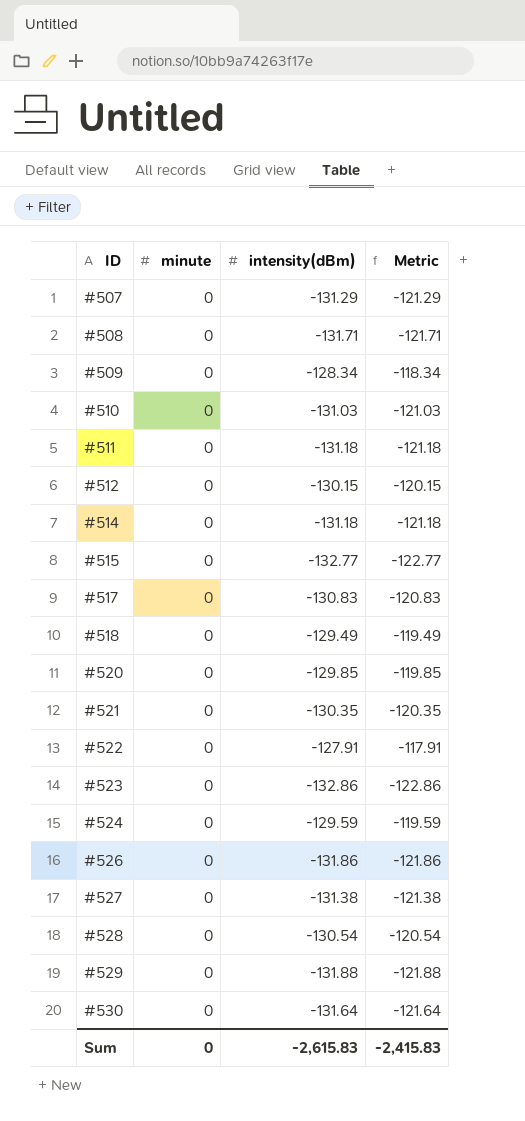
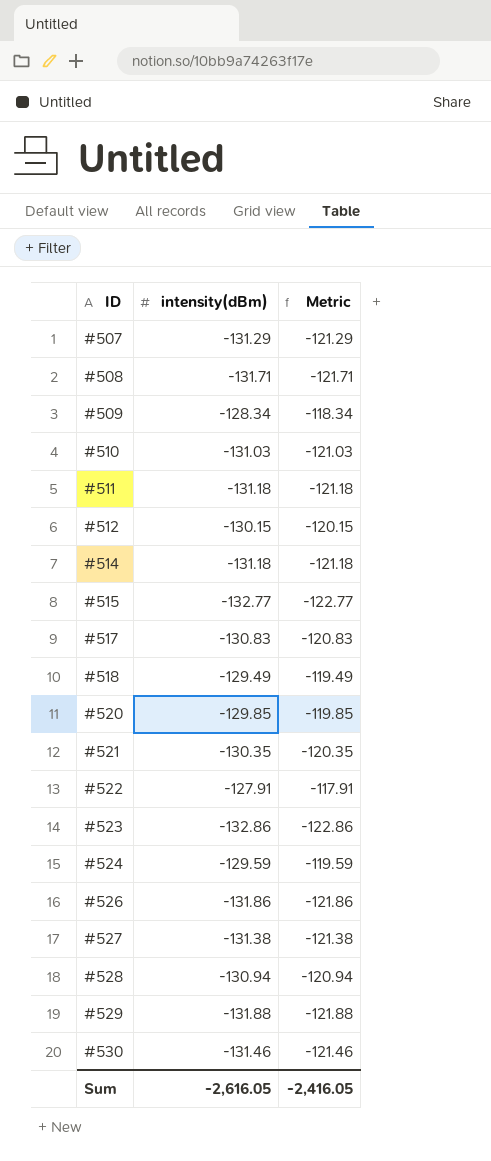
column minute | position: 2 -> none
#528 | intensity(dBm): -130.54 -> -130.94
#528 | Metric: -120.54 -> -120.94
#530 | intensity(dBm): -131.64 -> -131.46
#530 | Metric: -121.64 -> -121.46
Sum | intensity(dBm): -2,615.83 -> -2,616.05
Sum | Metric: -2,415.83 -> -2,416.05

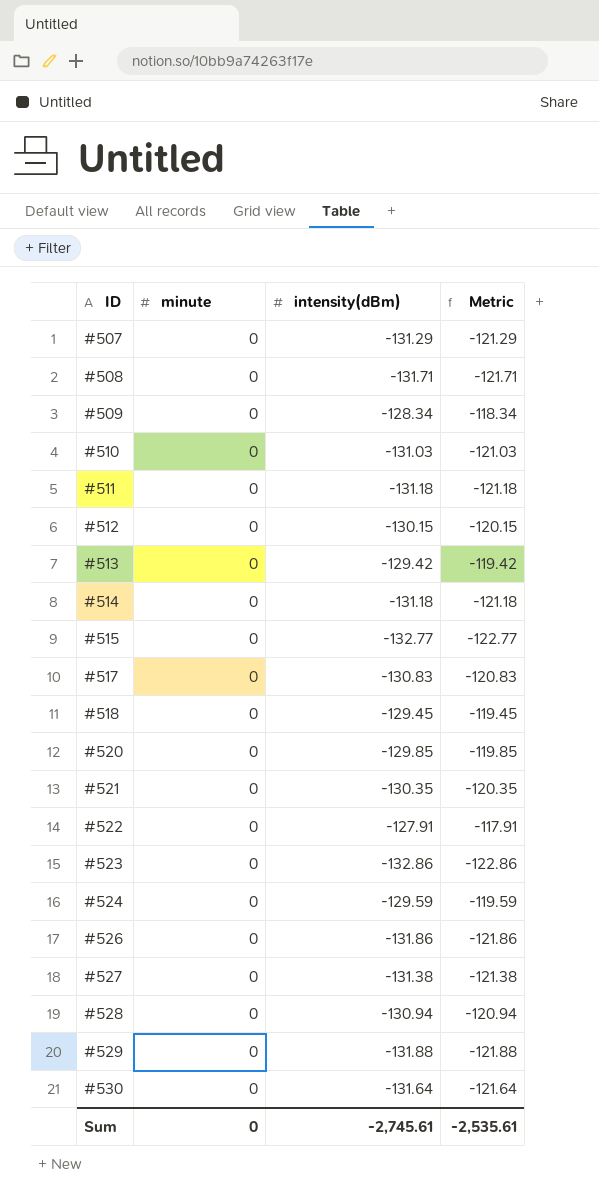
column minute | position: none -> 2
row #513: none -> 0 | -129.42 | -119.42
#518 | intensity(dBm): -129.49 -> -129.45
#518 | Metric: -119.49 -> -119.45
#530 | intensity(dBm): -131.46 -> -131.64
#530 | Metric: -121.46 -> -121.64
Sum | intensity(dBm): -2,616.05 -> -2,745.61
Sum | Metric: -2,416.05 -> -2,535.61

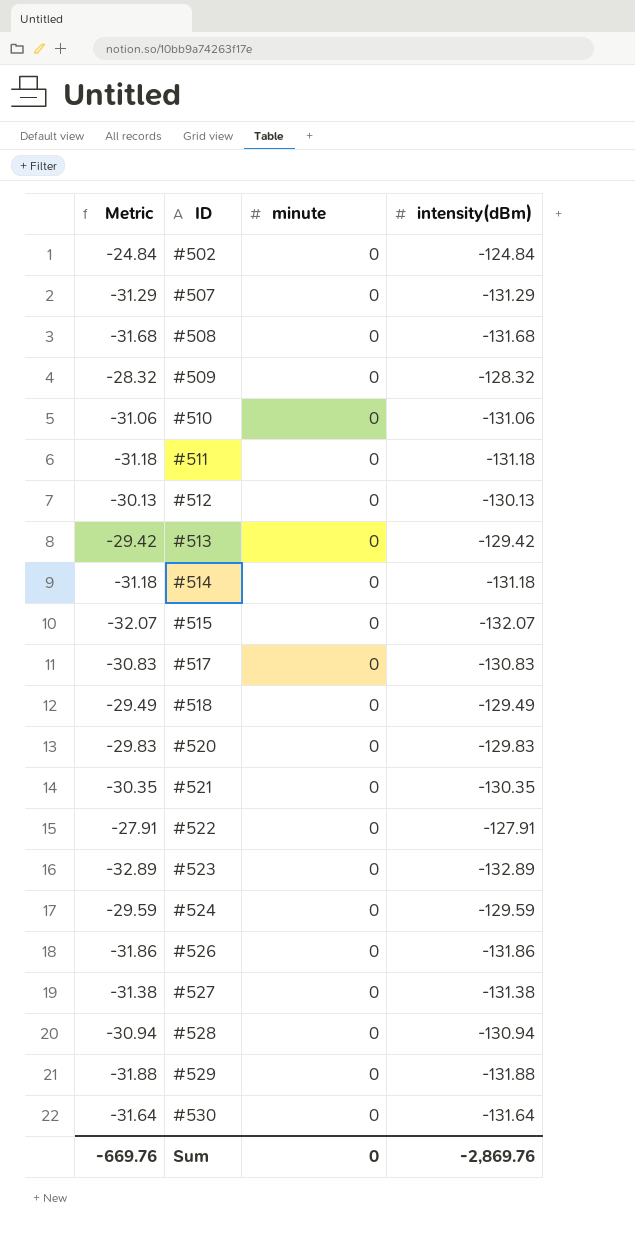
column Metric | formula: [intensity(dBm)] + 10 -> [intensity(dBm)] + 100
column Metric | position: 4 -> 1
row #502: none -> -24.84 | 0 | -124.84
#508 | intensity(dBm): -131.71 -> -131.68
#509 | intensity(dBm): -128.34 -> -128.32
#510 | intensity(dBm): -131.03 -> -131.06
#512 | intensity(dBm): -130.15 -> -130.13
#515 | intensity(dBm): -132.77 -> -132.07
#518 | intensity(dBm): -129.45 -> -129.49
#520 | intensity(dBm): -129.85 -> -129.83
#523 | intensity(dBm): -132.86 -> -132.89
Sum | Metric: -2,535.61 -> -669.76
Sum | intensity(dBm): -2,745.61 -> -2,869.76

